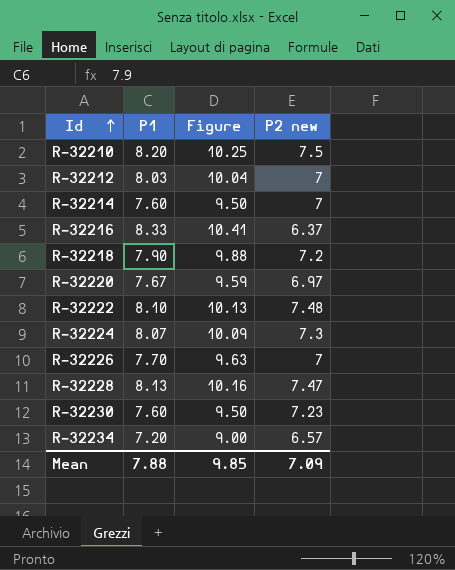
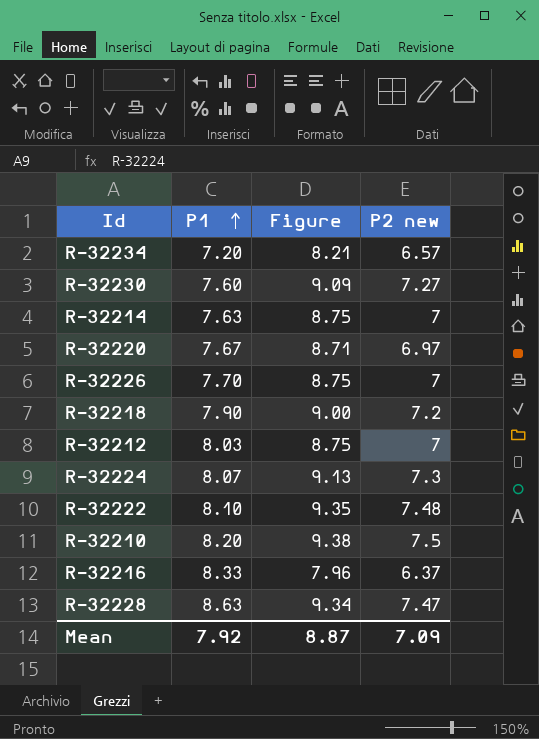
row order: Id ascending -> P1 ascending
column Figure | formula: [P1] * 1.25 -> [P2 new] * 1.25
R-32230 | P2 new: 7.23 -> 7.27
R-32214 | P1: 7.60 -> 7.63
R-32228 | P1: 8.13 -> 8.63
Mean | P1: 7.88 -> 7.92
Mean | Figure: 9.85 -> 8.87

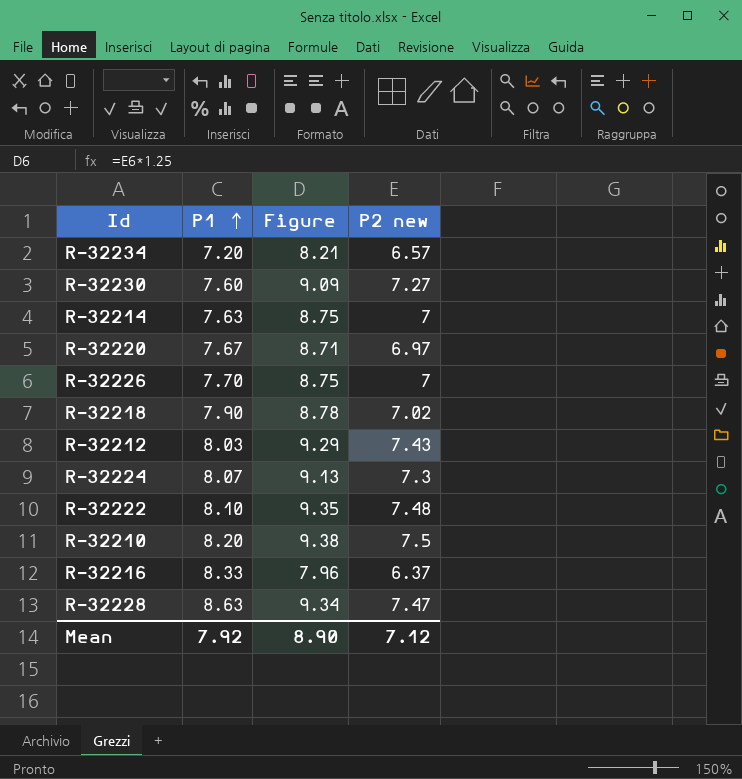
R-32218 | Figure: 9.00 -> 8.78
R-32218 | P2 new: 7.2 -> 7.02
R-32212 | Figure: 8.75 -> 9.29
R-32212 | P2 new: 7 -> 7.43
Mean | Figure: 8.87 -> 8.90
Mean | P2 new: 7.09 -> 7.12

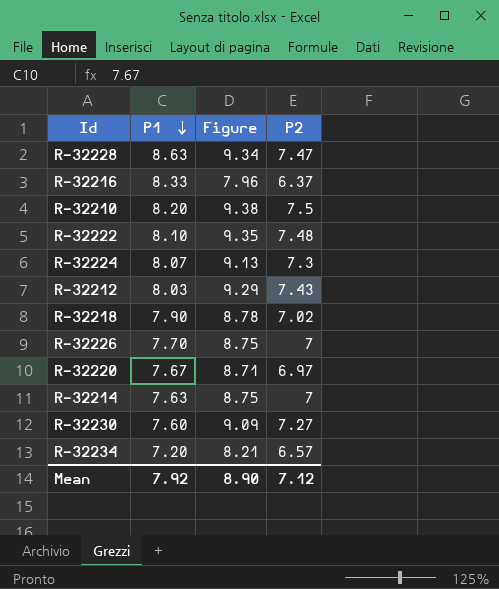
row order: P1 ascending -> P1 descending
column name: P2 new -> P2

